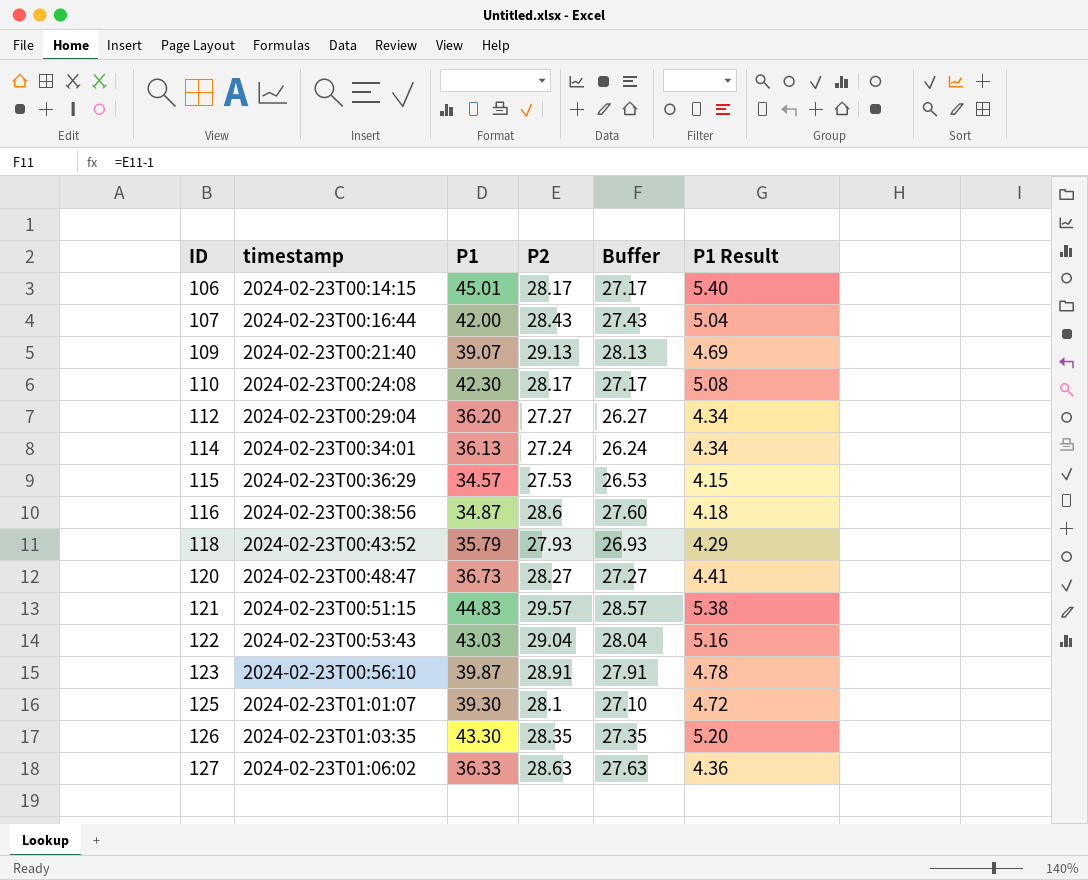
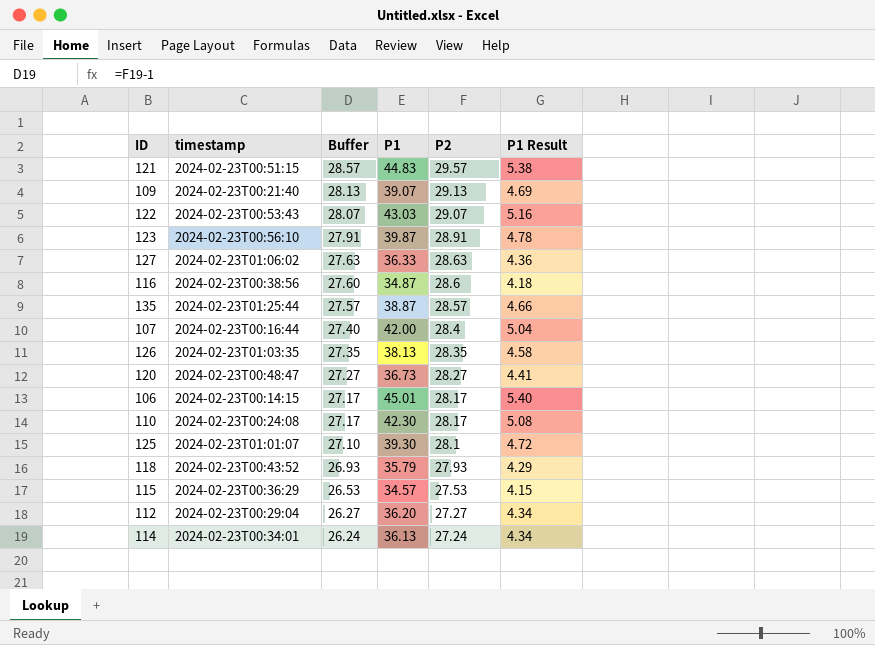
row order: ID ascending -> Buffer descending
column Buffer | position: 5 -> 3
122 | Buffer: 28.04 -> 28.07
122 | P2: 29.04 -> 29.07
row 135: none -> 2024-02-23T01:25:44 | 27.57 | 38.87 | 28.57 | 4.66
107 | Buffer: 27.43 -> 27.40
107 | P2: 28.43 -> 28.4
126 | P1: 43.30 -> 38.13
126 | P1 Result: 5.20 -> 4.58

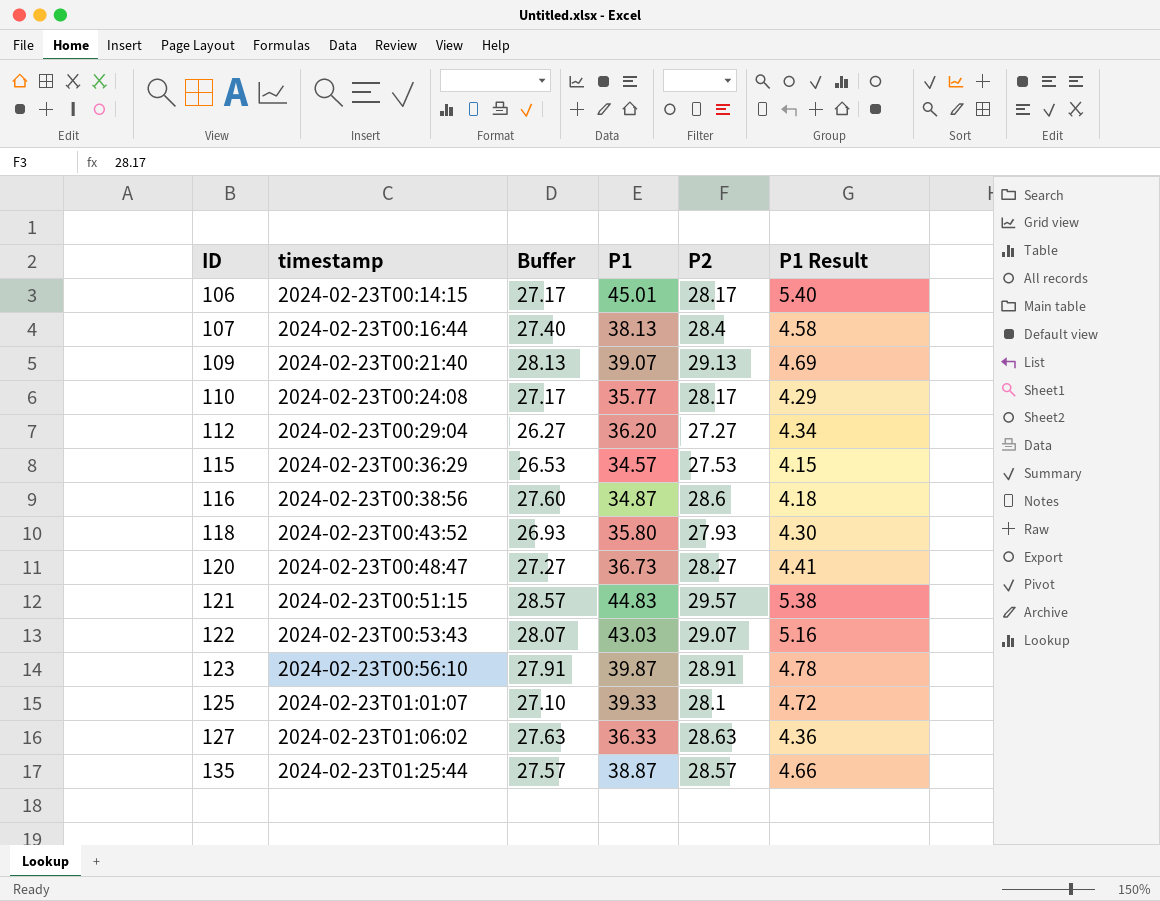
row order: Buffer descending -> ID ascending
row 126: 2024-02-23T01:03:35 | 27.35 | 38.13 | 28.35 | 4.58 -> none
row 114: 2024-02-23T00:34:01 | 26.24 | 36.13 | 27.24 | 4.34 -> none
107 | P1: 42.00 -> 38.13
107 | P1 Result: 5.04 -> 4.58
110 | P1: 42.30 -> 35.77
110 | P1 Result: 5.08 -> 4.29
118 | P1: 35.79 -> 35.80
118 | P1 Result: 4.29 -> 4.30
125 | P1: 39.30 -> 39.33

